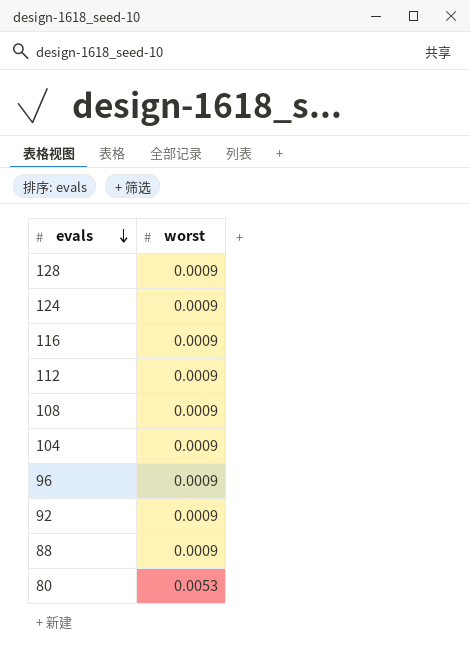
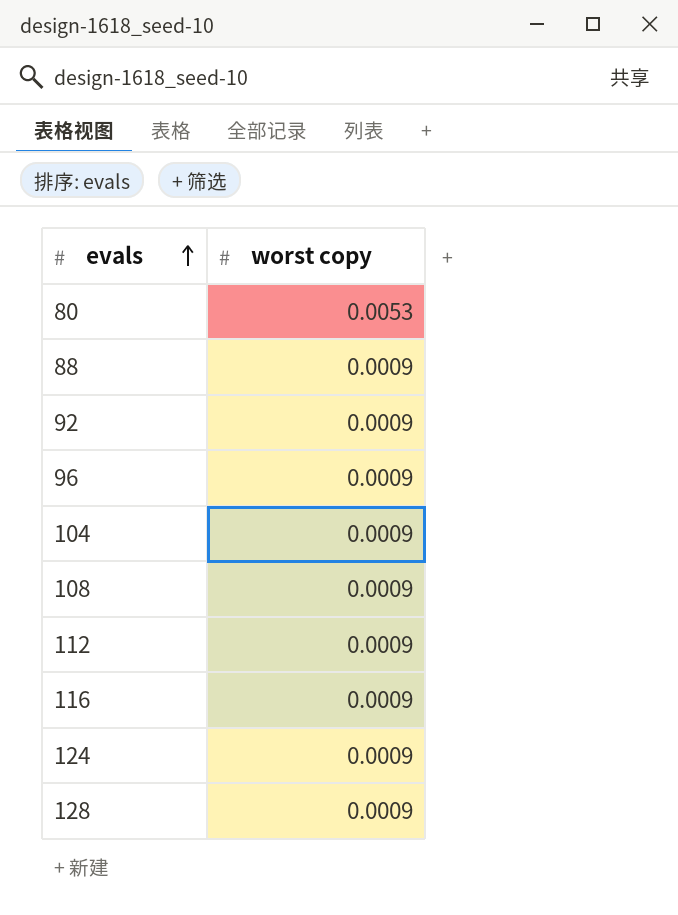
row order: evals descending -> evals ascending
column name: worst -> worst copy

